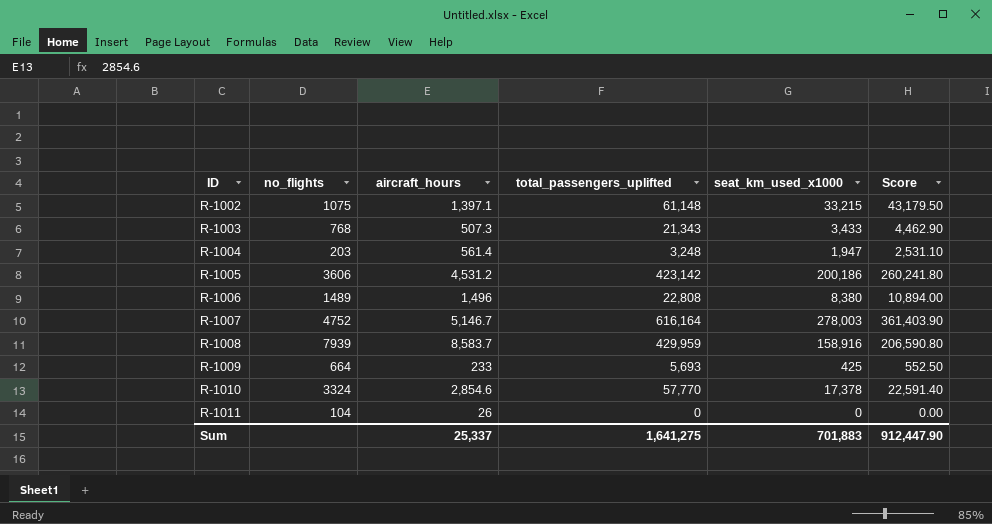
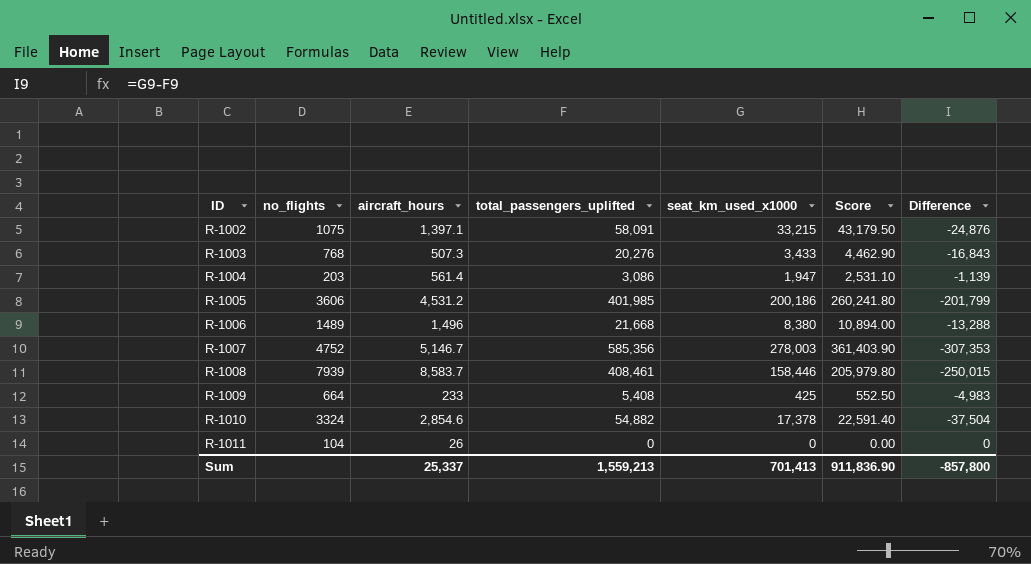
column Difference | formula: none -> [seat_km_used_x1000] - [total_passengers_uplifted]
R-1002 | total_passengers_uplifted: 61,148 -> 58,091
R-1003 | total_passengers_uplifted: 21,343 -> 20,276
R-1004 | total_passengers_uplifted: 3,248 -> 3,086
R-1005 | total_passengers_uplifted: 423,142 -> 401,985
R-1006 | total_passengers_uplifted: 22,808 -> 21,668
R-1007 | total_passengers_uplifted: 616,164 -> 585,356
R-1008 | total_passengers_uplifted: 429,959 -> 408,461
R-1008 | seat_km_used_x1000: 158,916 -> 158,446
R-1008 | Score: 206,590.80 -> 205,979.80
R-1009 | total_passengers_uplifted: 5,693 -> 5,408
R-1010 | total_passengers_uplifted: 57,770 -> 54,882
Sum | total_passengers_uplifted: 1,641,275 -> 1,559,213
Sum | seat_km_used_x1000: 701,883 -> 701,413
Sum | Score: 912,447.90 -> 911,836.90

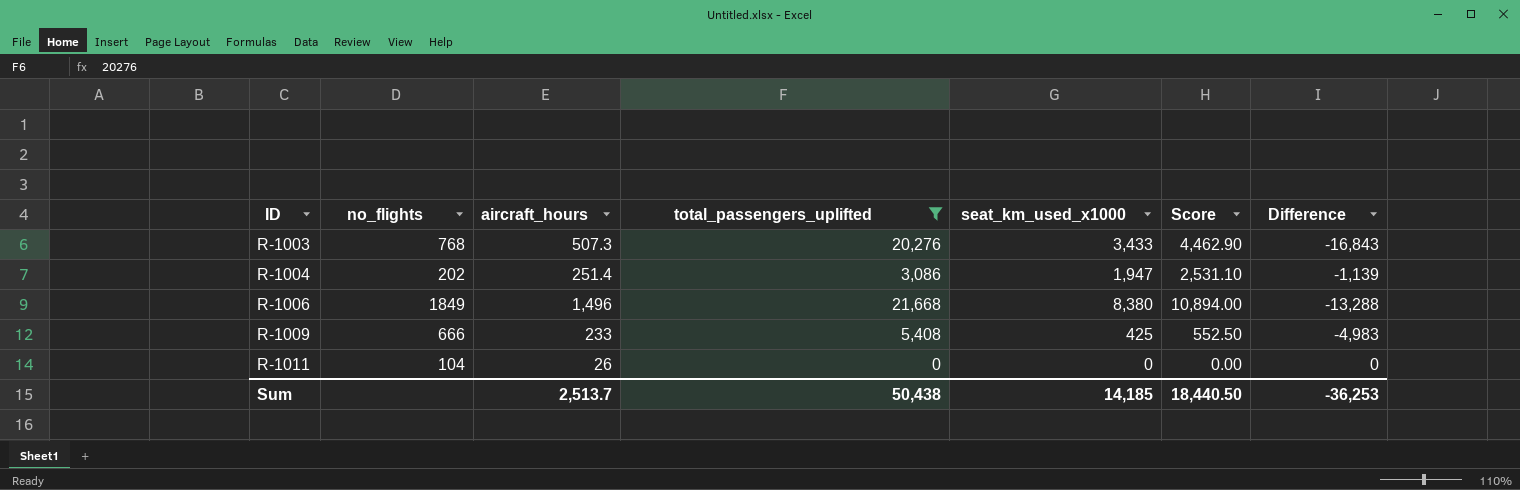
filter: none -> total_passengers_uplifted <= 21,668
R-1004 | no_flights: 203 -> 202
R-1004 | aircraft_hours: 561.4 -> 251.4
R-1006 | no_flights: 1489 -> 1849
R-1009 | no_flights: 664 -> 666
Sum | aircraft_hours: 25,337 -> 2,513.7
Sum | total_passengers_uplifted: 1,559,213 -> 50,438
Sum | seat_km_used_x1000: 701,413 -> 14,185
Sum | Score: 911,836.90 -> 18,440.50
Sum | Difference: -857,800 -> -36,253

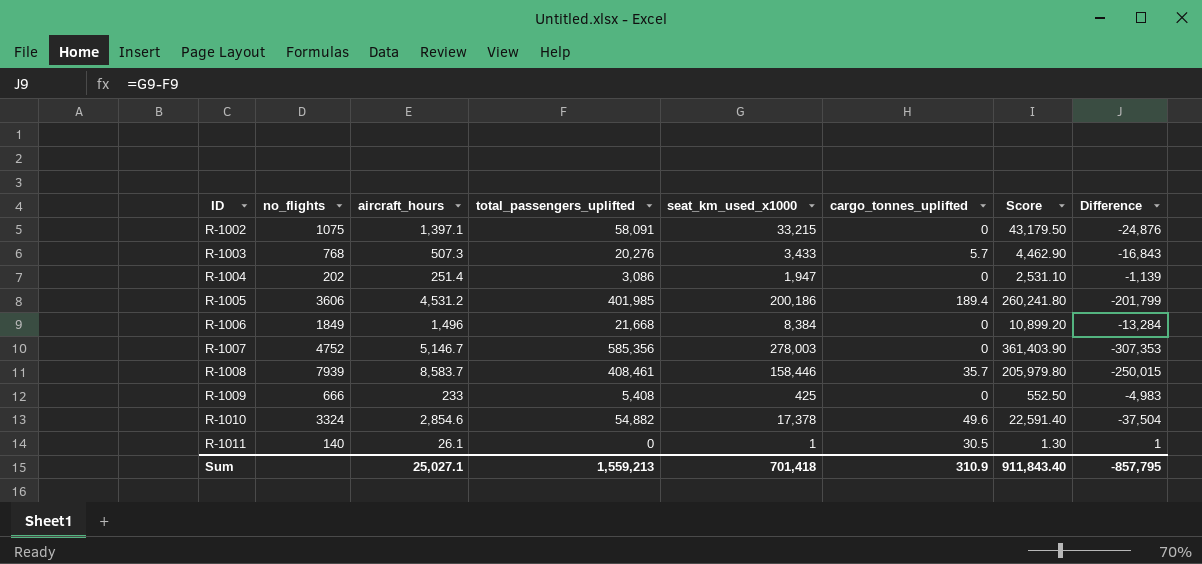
filter: total_passengers_uplifted <= 21,668 -> none
column cargo_tonnes_uplifted | position: none -> 6
R-1006 | seat_km_used_x1000: 8,380 -> 8,384
R-1006 | Score: 10,894.00 -> 10,899.20
R-1006 | Difference: -13,288 -> -13,284
R-1011 | no_flights: 104 -> 140
R-1011 | aircraft_hours: 26 -> 26.1
R-1011 | seat_km_used_x1000: 0 -> 1
R-1011 | Score: 0.00 -> 1.30
R-1011 | Difference: 0 -> 1
Sum | aircraft_hours: 2,513.7 -> 25,027.1
Sum | total_passengers_uplifted: 50,438 -> 1,559,213
Sum | seat_km_used_x1000: 14,185 -> 701,418
Sum | Score: 18,440.50 -> 911,843.40
Sum | Difference: -36,253 -> -857,795

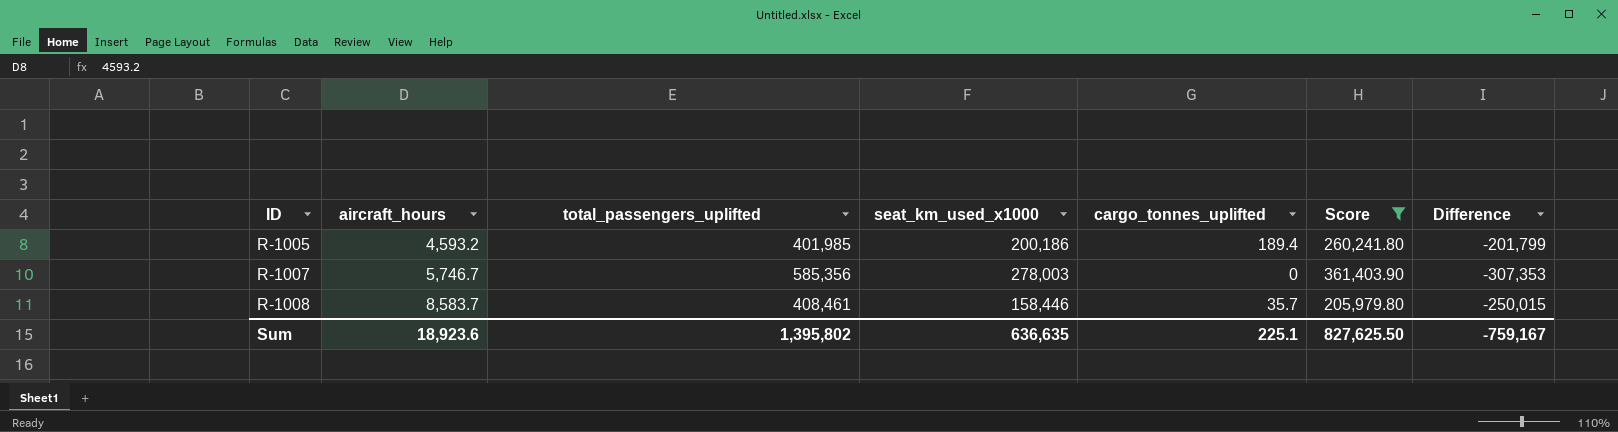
filter: none -> Score >= 205,979.80
column no_flights | position: 2 -> none
R-1005 | aircraft_hours: 4,531.2 -> 4,593.2
R-1007 | aircraft_hours: 5,146.7 -> 5,746.7
Sum | aircraft_hours: 25,027.1 -> 18,923.6
Sum | total_passengers_uplifted: 1,559,213 -> 1,395,802
Sum | seat_km_used_x1000: 701,418 -> 636,635
Sum | cargo_tonnes_uplifted: 310.9 -> 225.1
Sum | Score: 911,843.40 -> 827,625.50
Sum | Difference: -857,795 -> -759,167

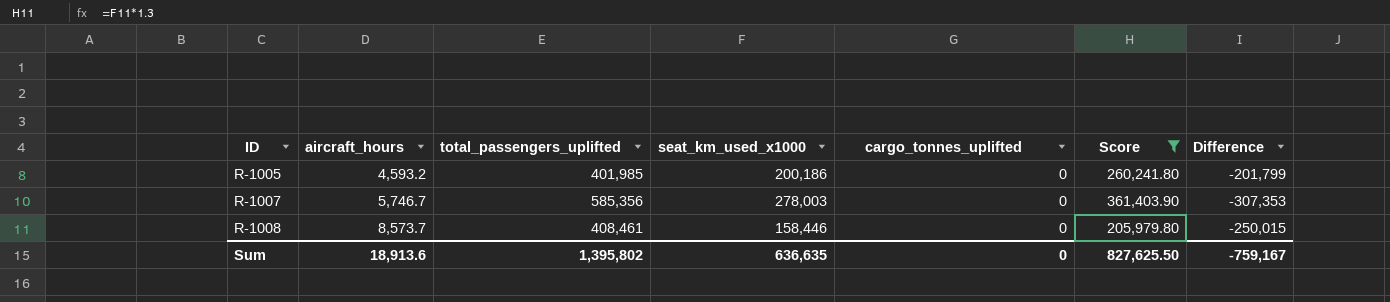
R-1005 | cargo_tonnes_uplifted: 189.4 -> 0
R-1008 | aircraft_hours: 8,583.7 -> 8,573.7
R-1008 | cargo_tonnes_uplifted: 35.7 -> 0
Sum | aircraft_hours: 18,923.6 -> 18,913.6
Sum | cargo_tonnes_uplifted: 225.1 -> 0

